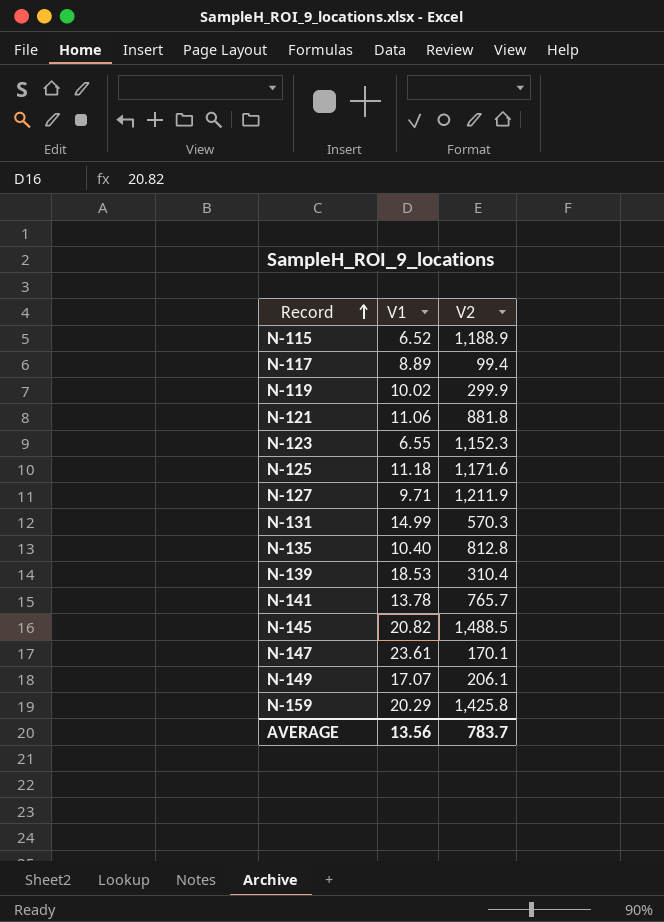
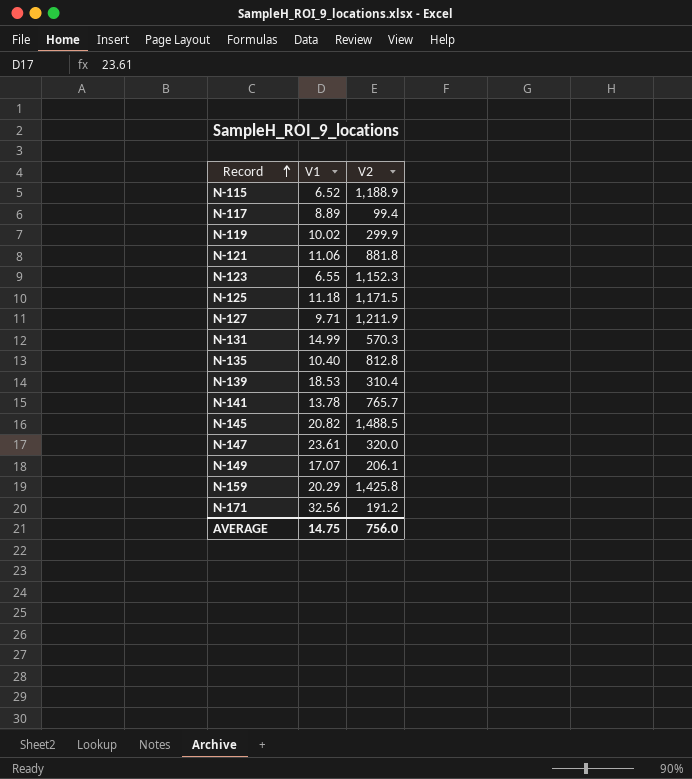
N-125 | V2: 1,171.6 -> 1,171.5
N-147 | V2: 170.1 -> 320.0
row N-171: none -> 32.56 | 191.2
AVERAGE | V1: 13.56 -> 14.75
AVERAGE | V2: 783.7 -> 756.0

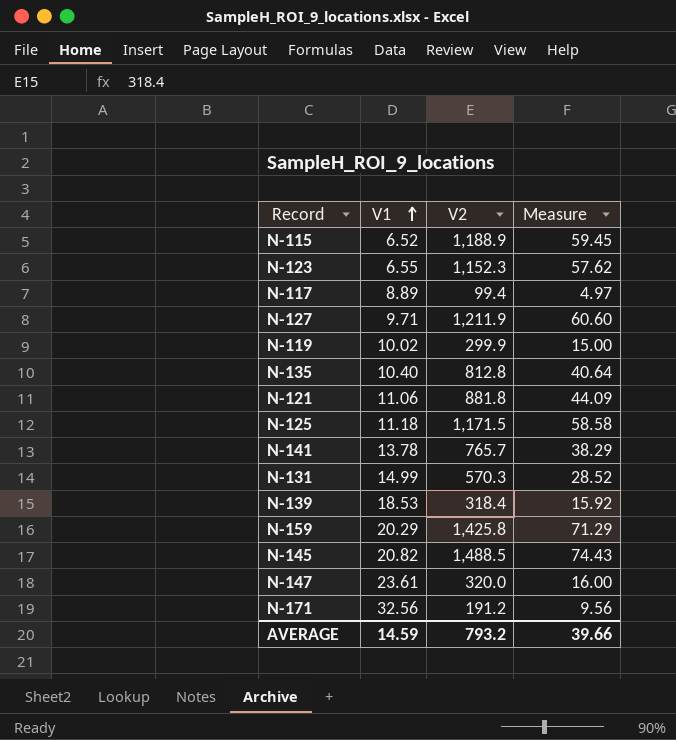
row order: Record ascending -> V1 ascending
column Measure | formula: none -> [V2] * 0.05
row N-149: 17.07 | 206.1 -> none
N-139 | V2: 310.4 -> 318.4
AVERAGE | V1: 14.75 -> 14.59
AVERAGE | V2: 756.0 -> 793.2

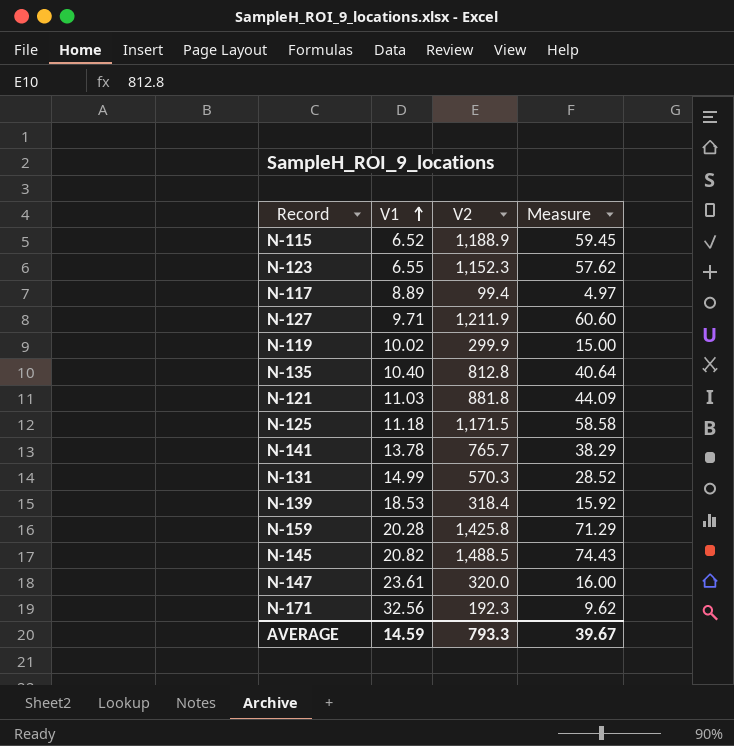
N-121 | V1: 11.06 -> 11.03
N-159 | V1: 20.29 -> 20.28
N-171 | V2: 191.2 -> 192.3
N-171 | Measure: 9.56 -> 9.62
AVERAGE | V2: 793.2 -> 793.3
AVERAGE | Measure: 39.66 -> 39.67

